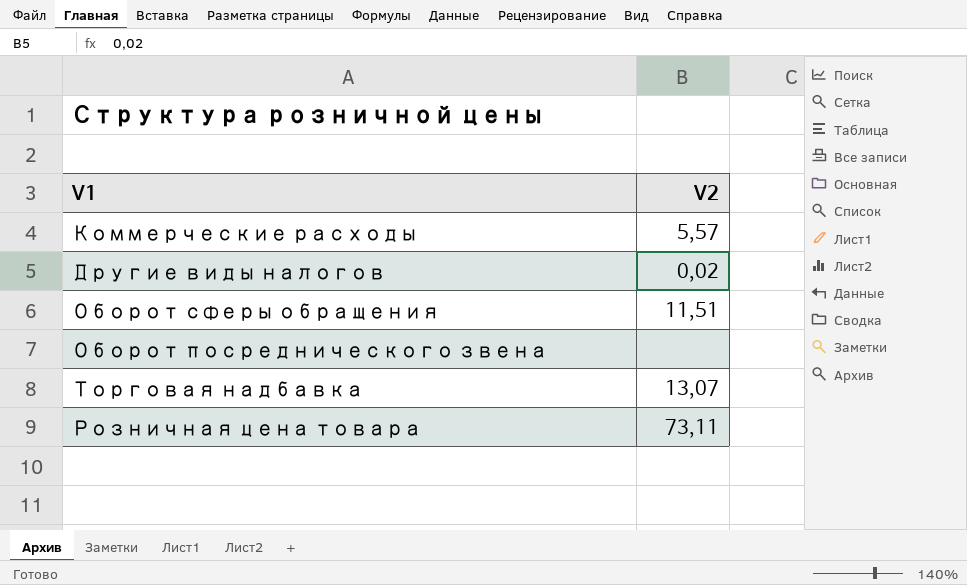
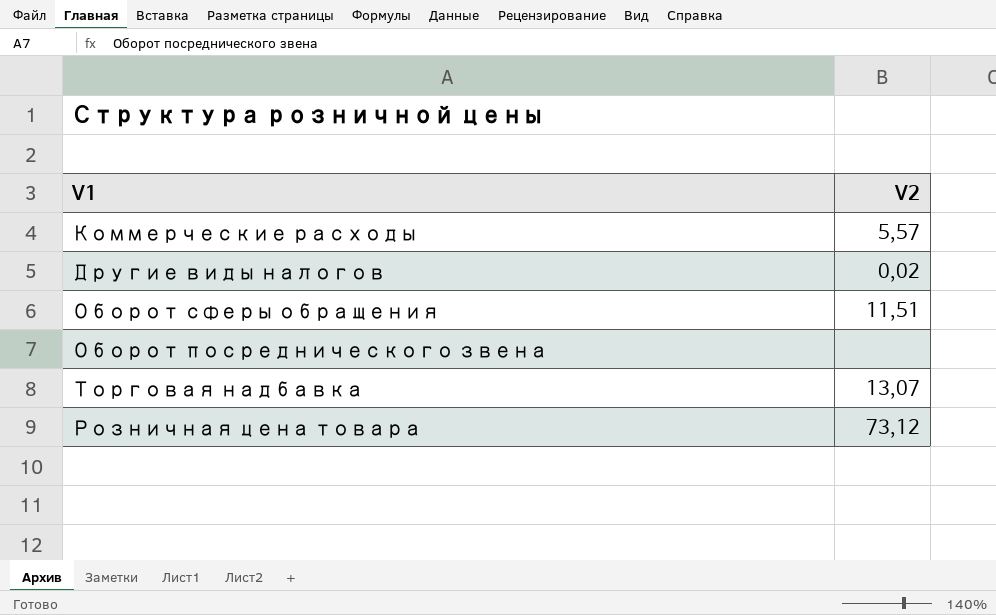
Розничная цена товара | V2: 73,11 -> 73,12

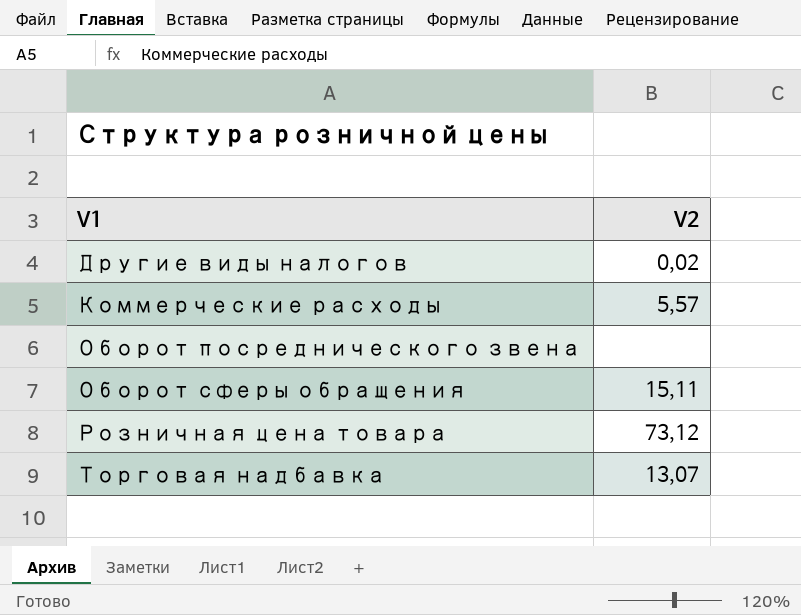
row order: none -> V1 ascending
Оборот сферы обращения | V2: 11,51 -> 15,11

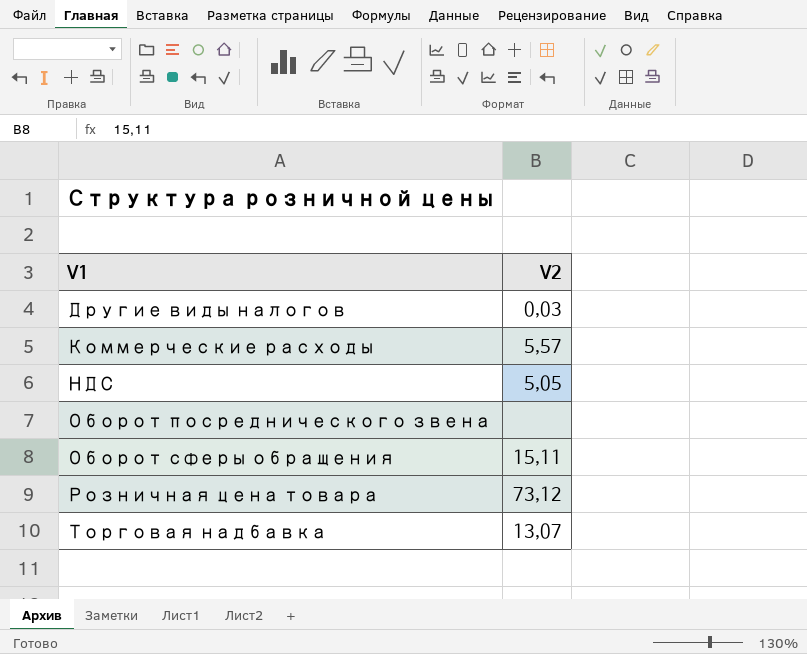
Другие виды налогов | V2: 0,02 -> 0,03
row НДС: none -> 5,05

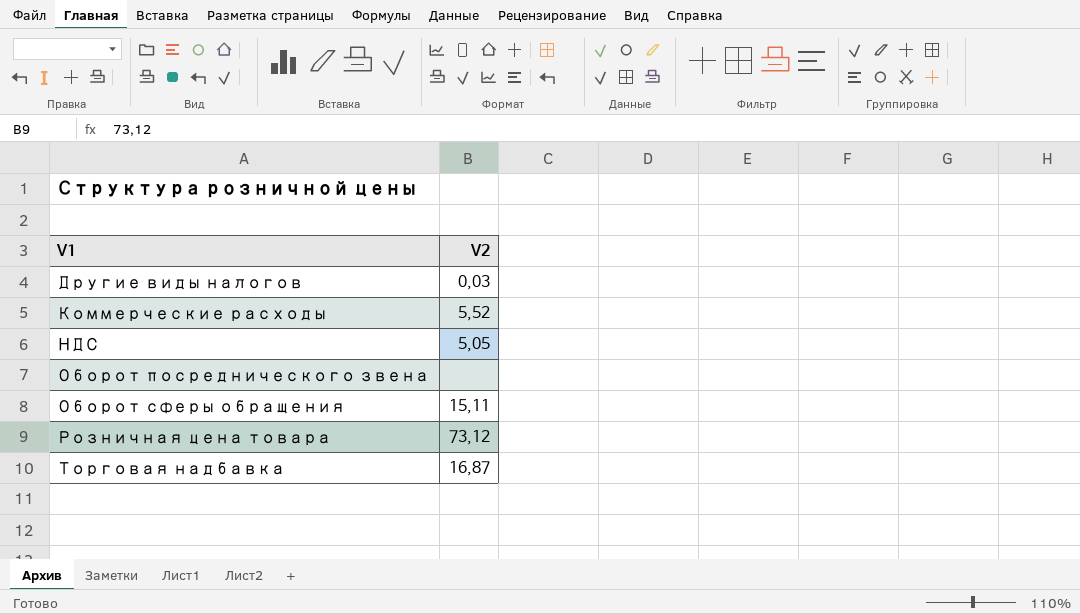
Коммерческие расходы | V2: 5,57 -> 5,52
Торговая надбавка | V2: 13,07 -> 16,87

